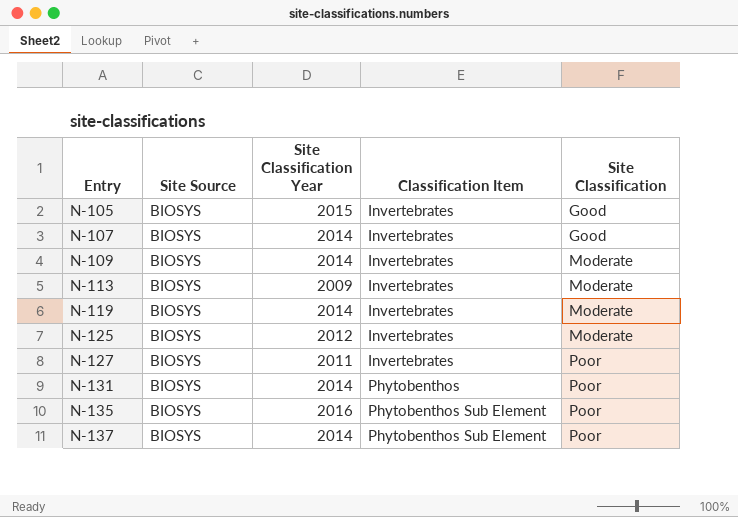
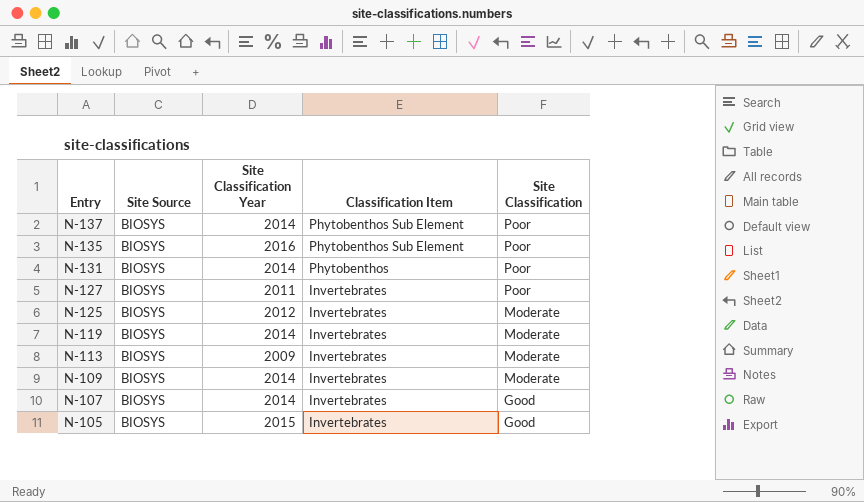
row order: Entry ascending -> Entry descending

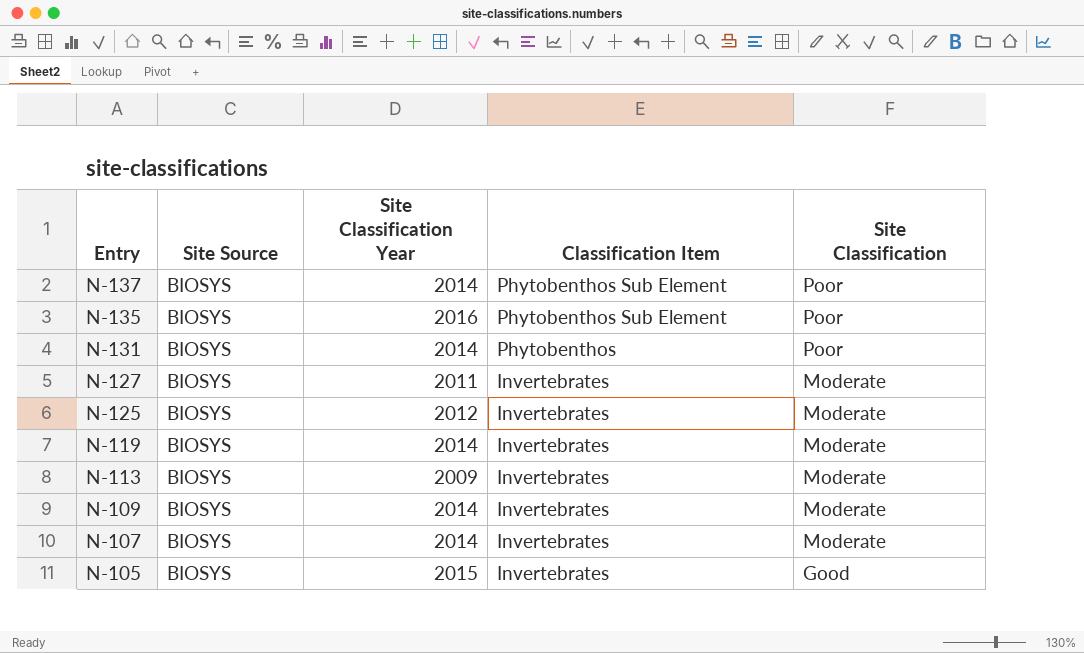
N-127 | Site Classification: Poor -> Moderate
N-107 | Site Classification: Good -> Moderate

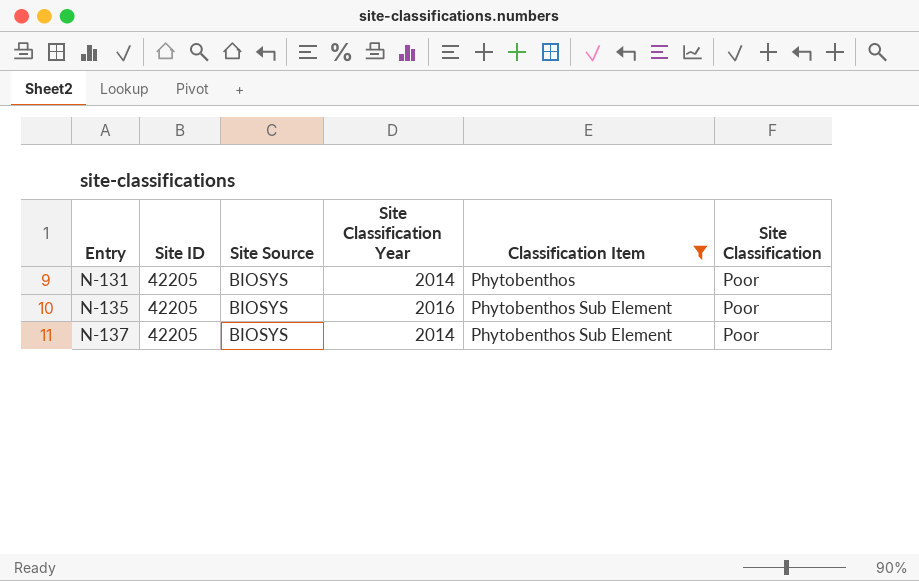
filter: none -> Classification Item != Invertebrates
row order: Entry descending -> Entry ascending
column Site ID | position: none -> 2

